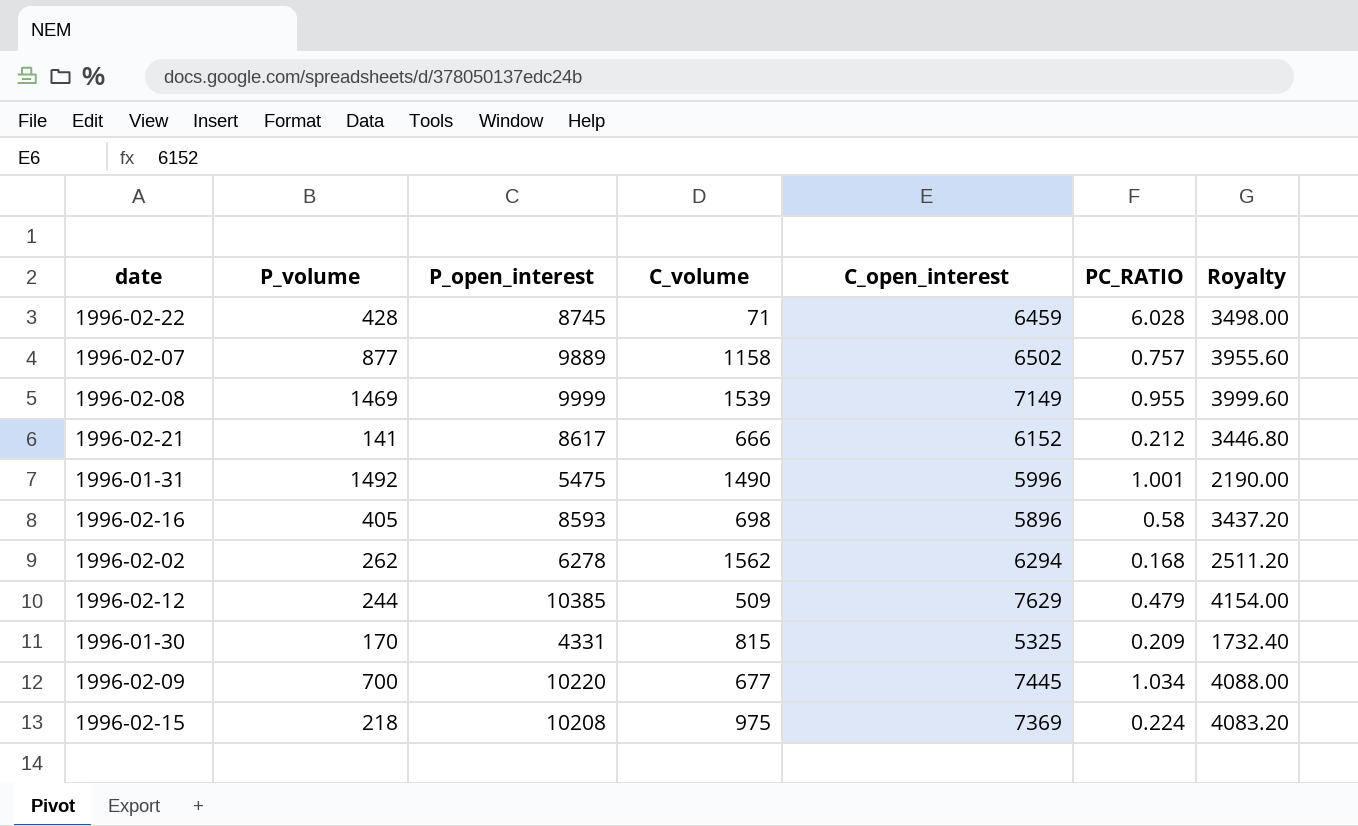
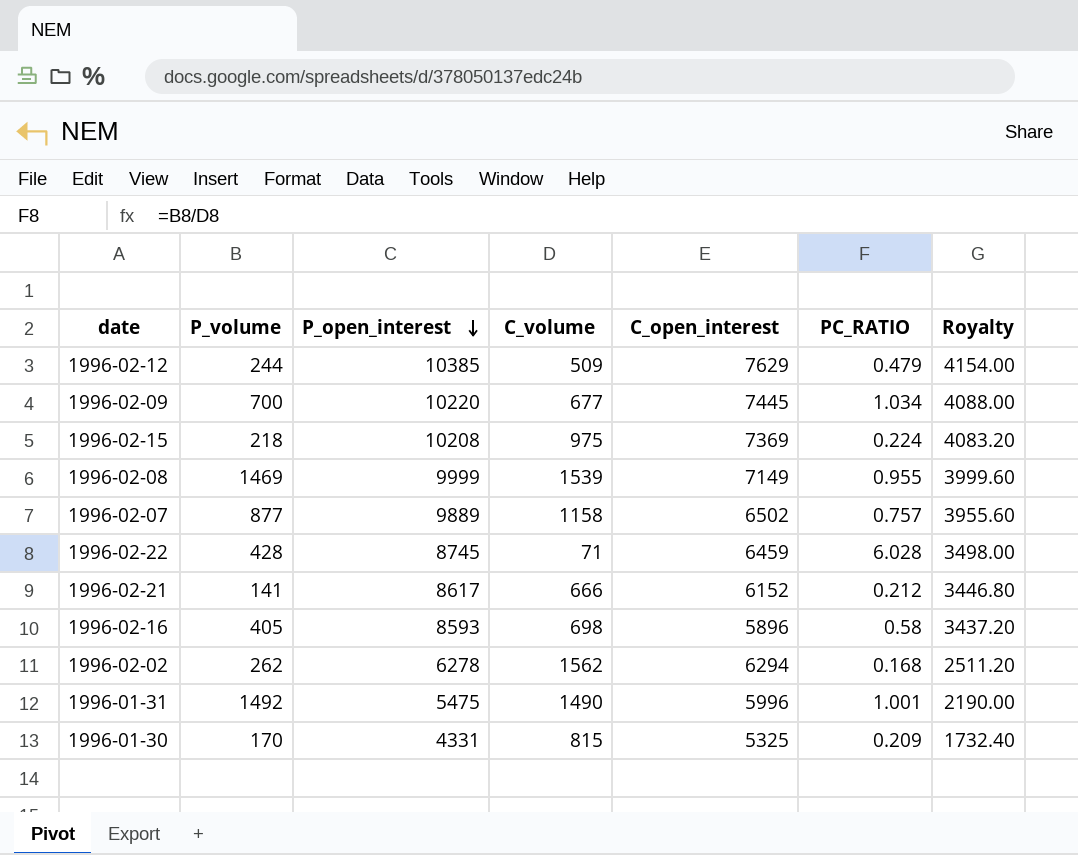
row order: none -> P_open_interest descending

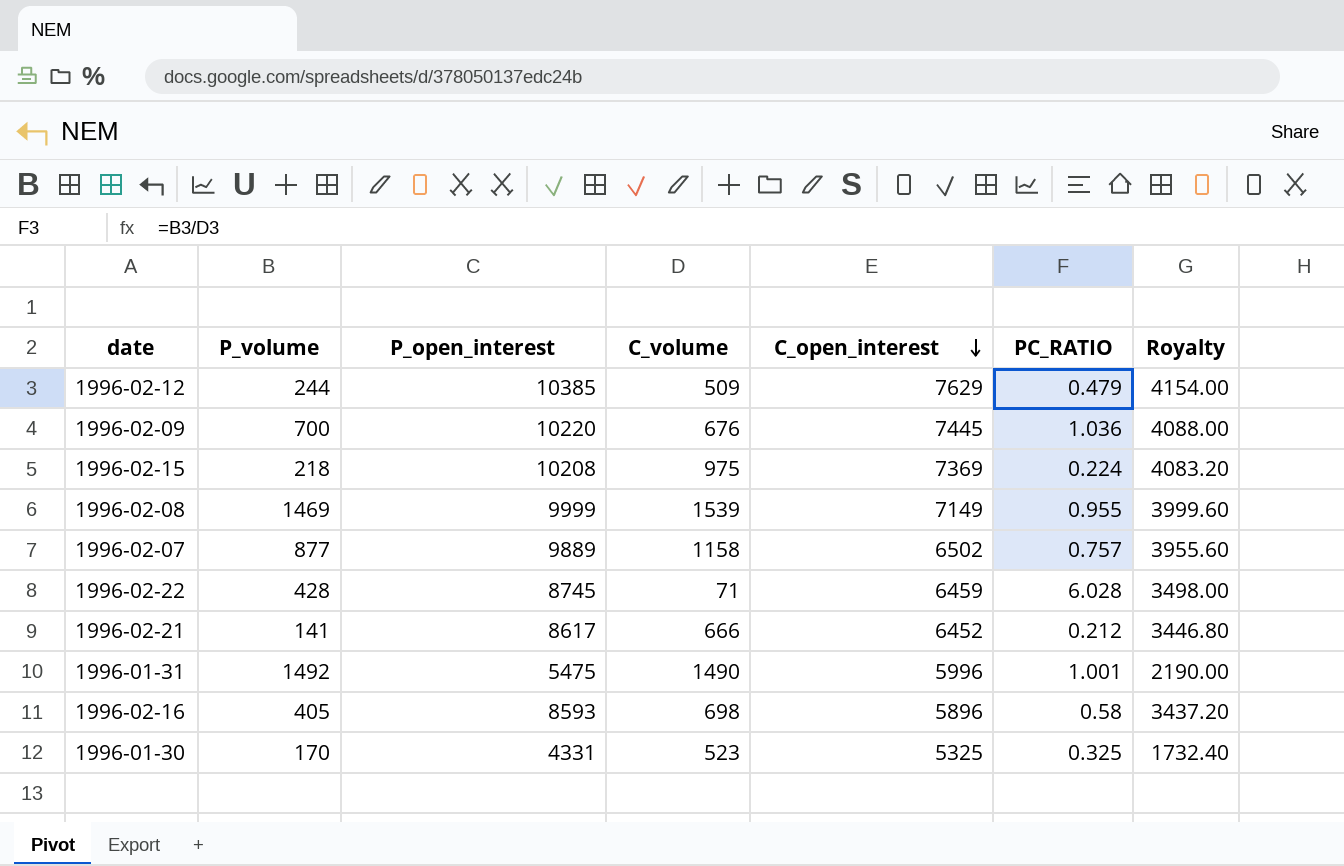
row order: P_open_interest descending -> C_open_interest descending
row 1996-02-02: 262 | 6278 | 1562 | 6294 | 0.168 | 2511.20 -> none
1996-02-09 | C_volume: 677 -> 676
1996-02-09 | PC_RATIO: 1.034 -> 1.036
1996-02-21 | C_open_interest: 6152 -> 6452
1996-01-30 | C_volume: 815 -> 523
1996-01-30 | PC_RATIO: 0.209 -> 0.325

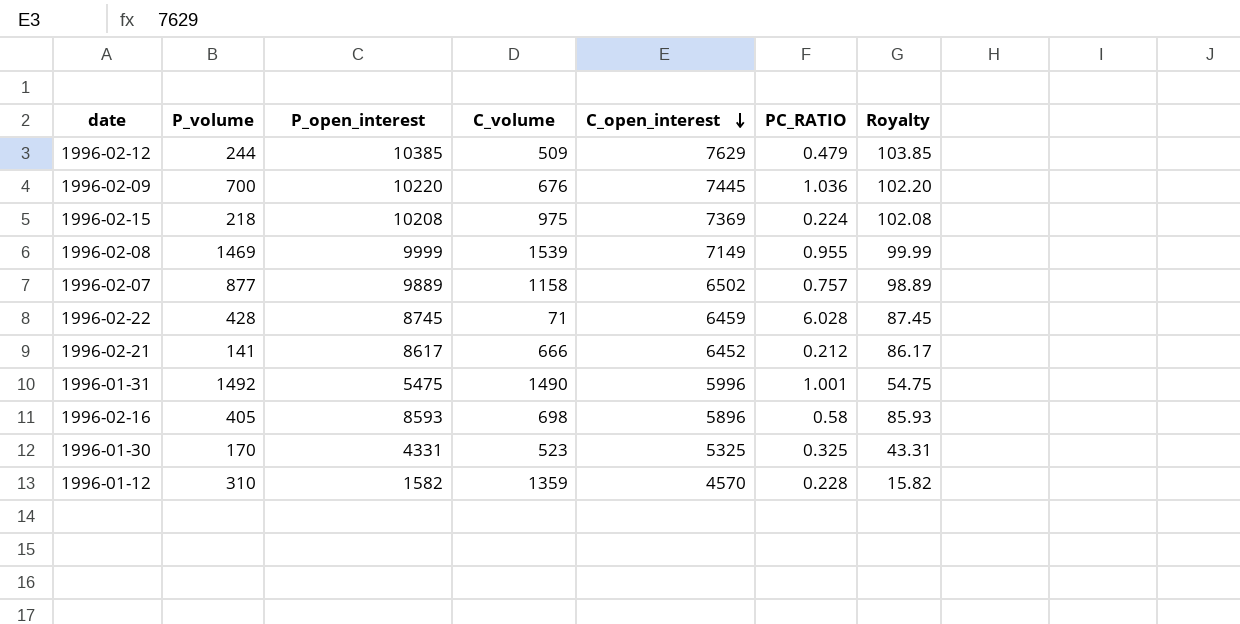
column Royalty | formula: [P_open_interest] * 0.4 -> [P_open_interest] * 0.01
row 1996-01-12: none -> 310 | 1582 | 1359 | 4570 | 0.228 | 15.82

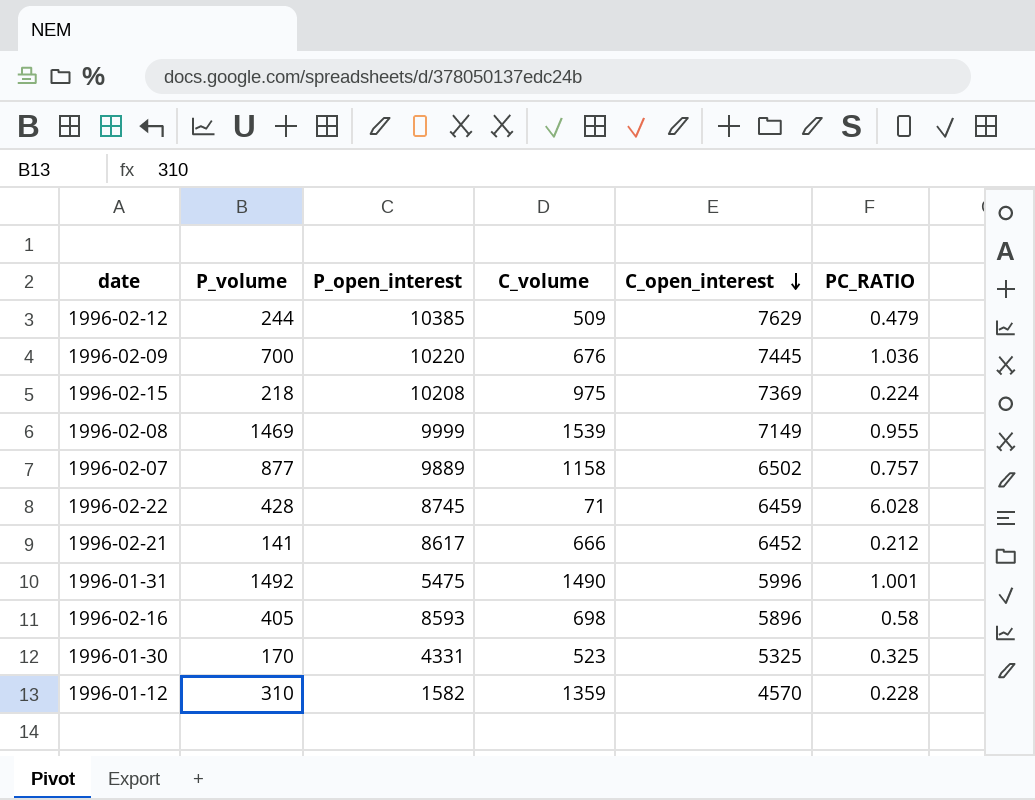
column Royalty | formula: [P_open_interest] * 0.01 -> none

